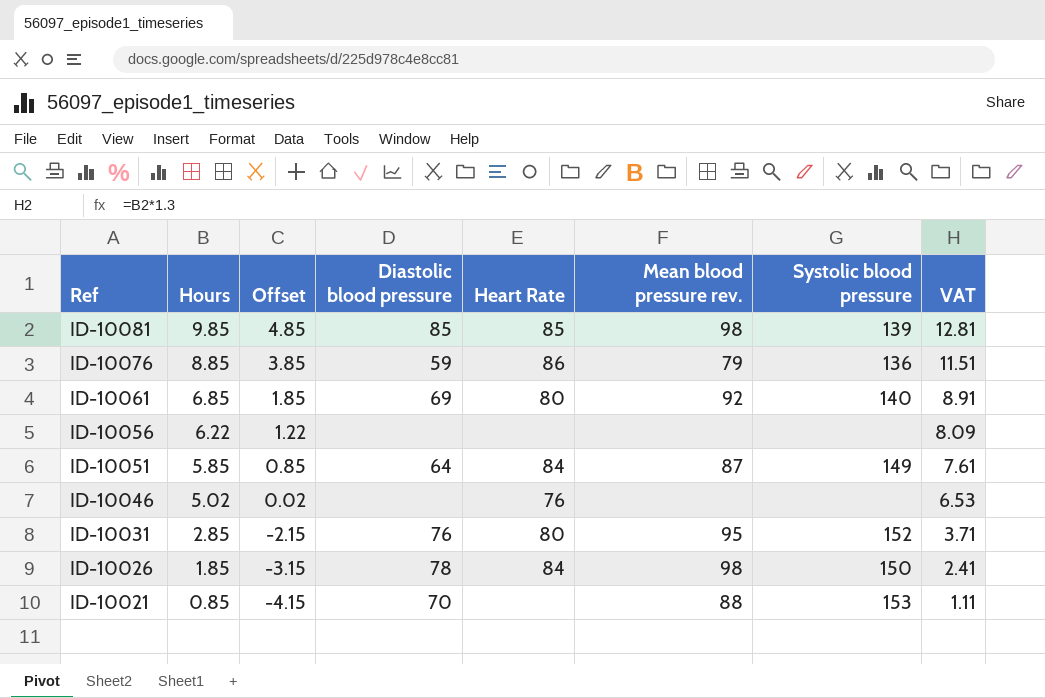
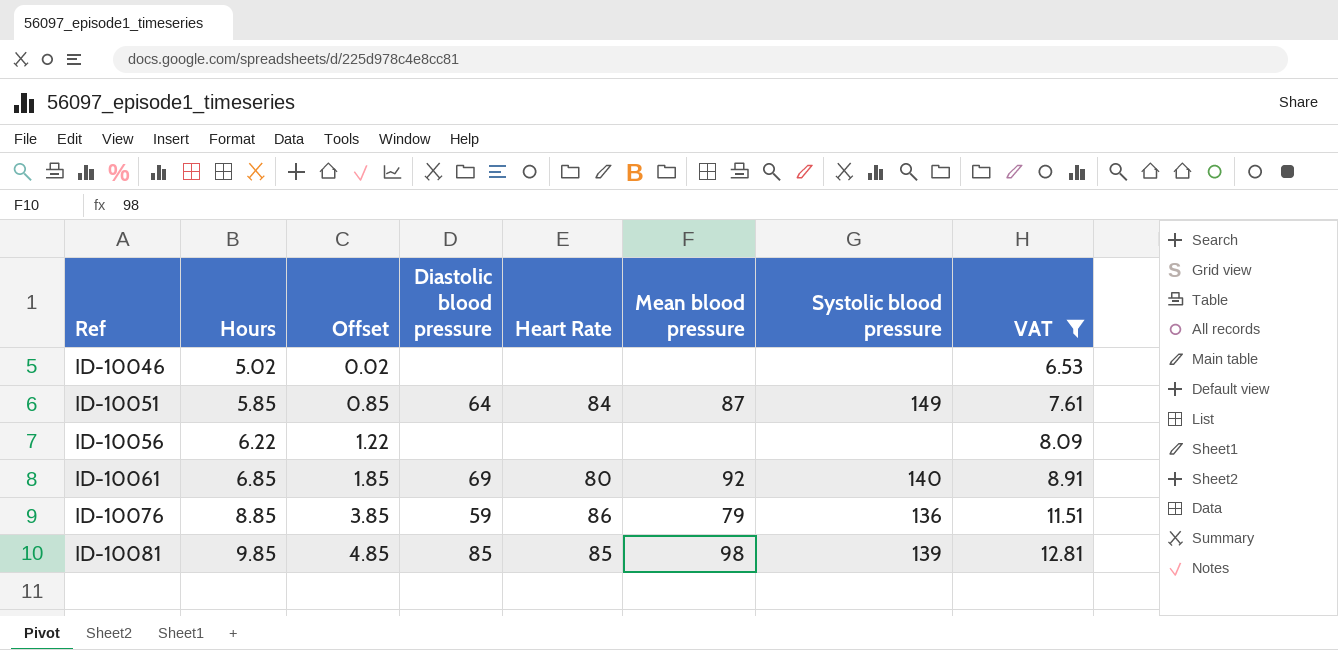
filter: none -> VAT >= 6.53
row order: Ref descending -> Ref ascending
column name: Mean blood pressure rev. -> Mean blood pressure
ID-10046 | Heart Rate: 76 -> none

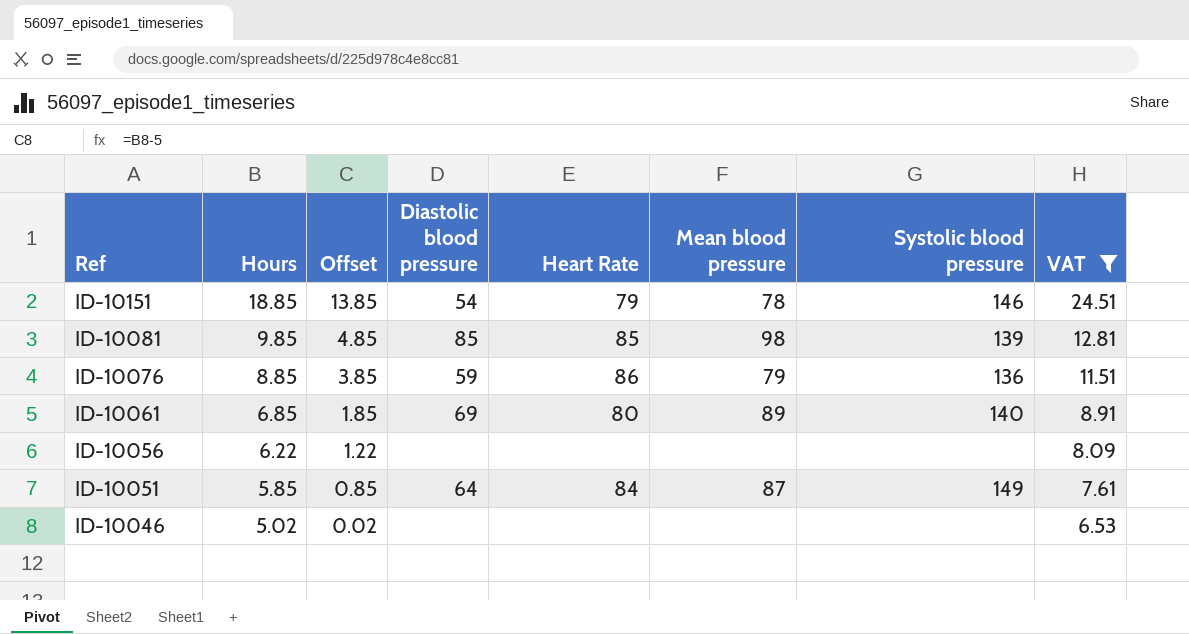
row order: Ref ascending -> Ref descending
row ID-10151: none -> 18.85 | 13.85 | 54 | 79 | 78 | 146 | 24.51
ID-10061 | Mean blood pressure: 92 -> 89

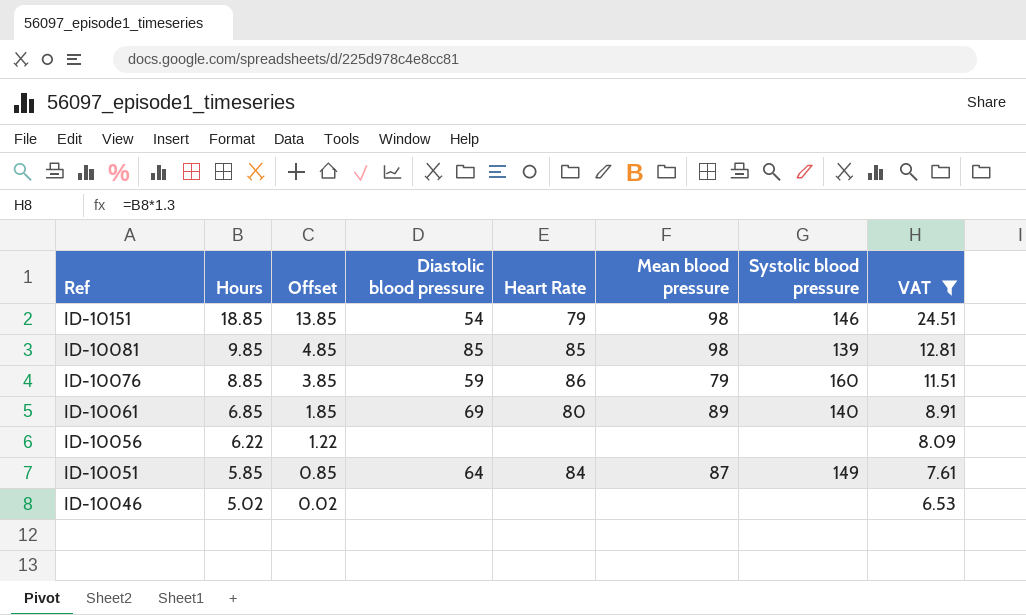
ID-10151 | Mean blood pressure: 78 -> 98
ID-10076 | Systolic blood pressure: 136 -> 160

